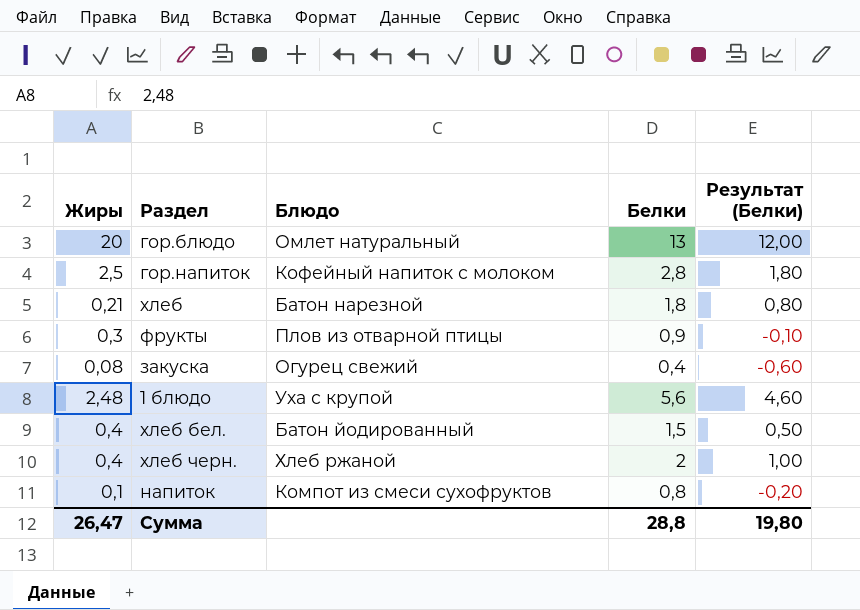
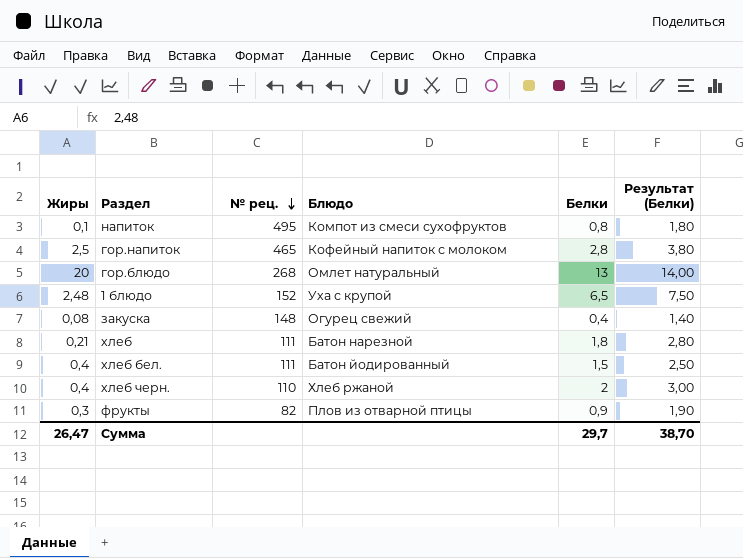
row order: none -> № рец. descending
column № рец. | position: none -> 3
column Результат (Белки) | formula: [Белки] - 1 -> [Белки] + 1
1 блюдо | Белки: 5,6 -> 6,5
Сумма | Белки: 28,8 -> 29,7
Сумма | Результат (Белки): 19,80 -> 38,70

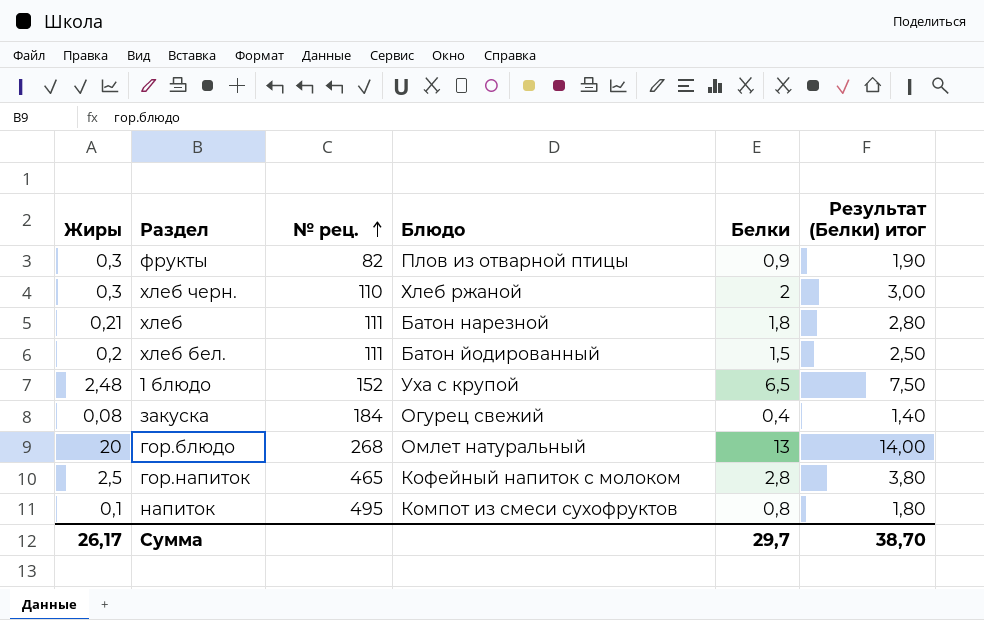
row order: № рец. descending -> № рец. ascending
column name: Результат (Белки) -> Результат (Белки) итог
хлеб черн. | Жиры: 0,4 -> 0,3
хлеб бел. | Жиры: 0,4 -> 0,2
закуска | № рец.: 148 -> 184
Сумма | Жиры: 26,47 -> 26,17

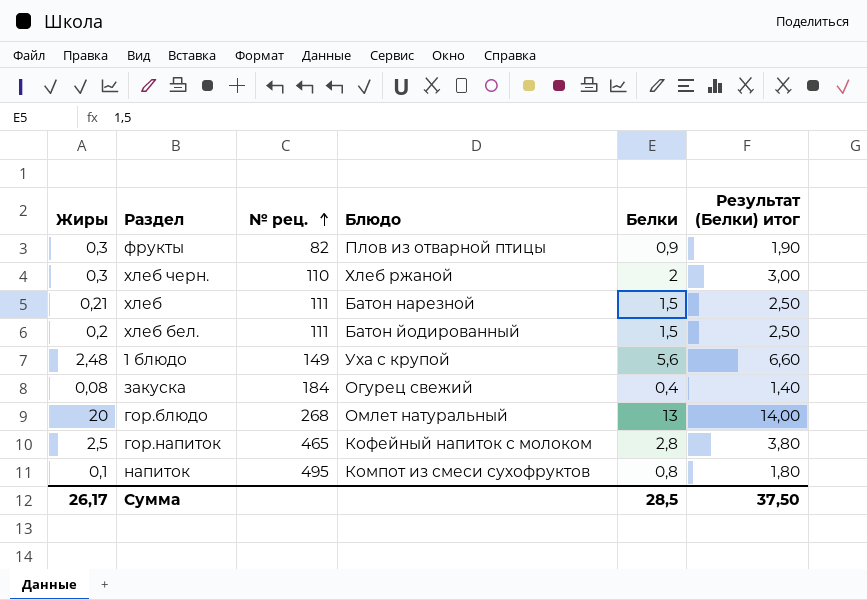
хлеб | Белки: 1,8 -> 1,5
хлеб | Результат (Белки) итог: 2,80 -> 2,50
1 блюдо | № рец.: 152 -> 149
1 блюдо | Белки: 6,5 -> 5,6
1 блюдо | Результат (Белки) итог: 7,50 -> 6,60
Сумма | Белки: 29,7 -> 28,5
Сумма | Результат (Белки) итог: 38,70 -> 37,50

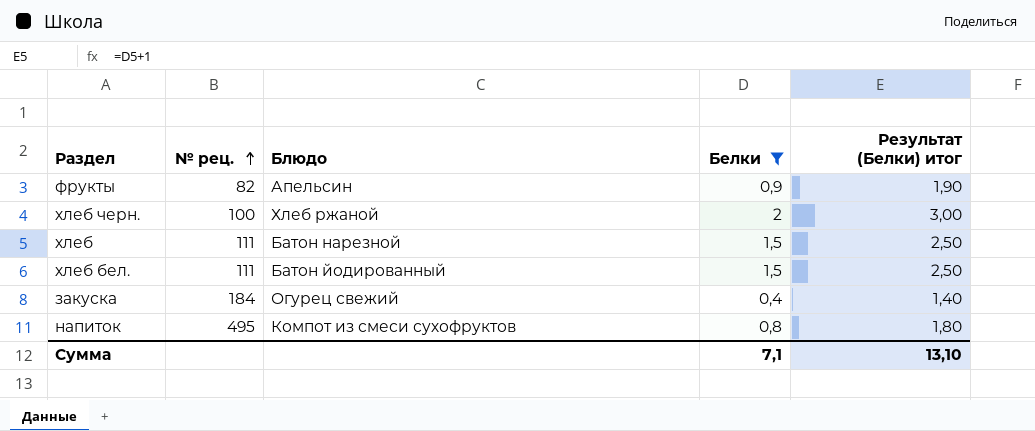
filter: none -> Белки <= 2
column Жиры | position: 1 -> none
фрукты | Блюдо: Плов из отварной птицы -> Апельсин
хлеб черн. | № рец.: 110 -> 100
Сумма | Белки: 28,5 -> 7,1
Сумма | Результат (Белки) итог: 37,50 -> 13,10

